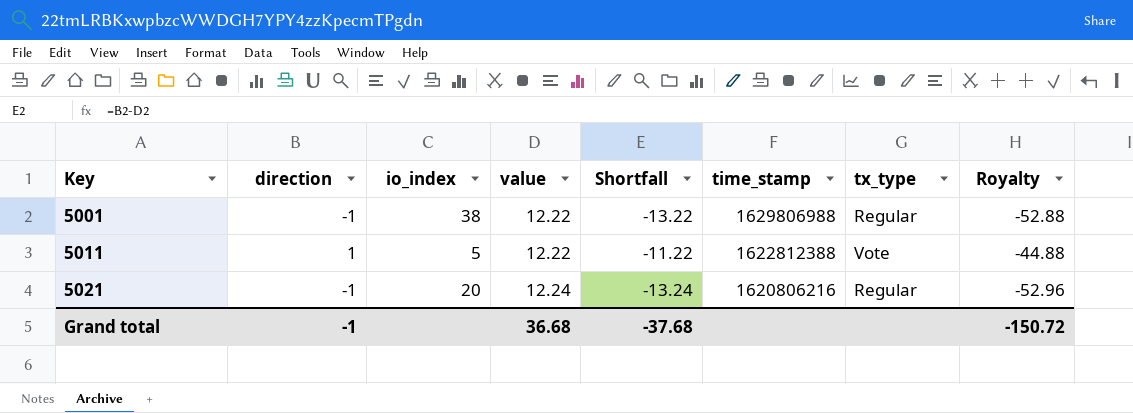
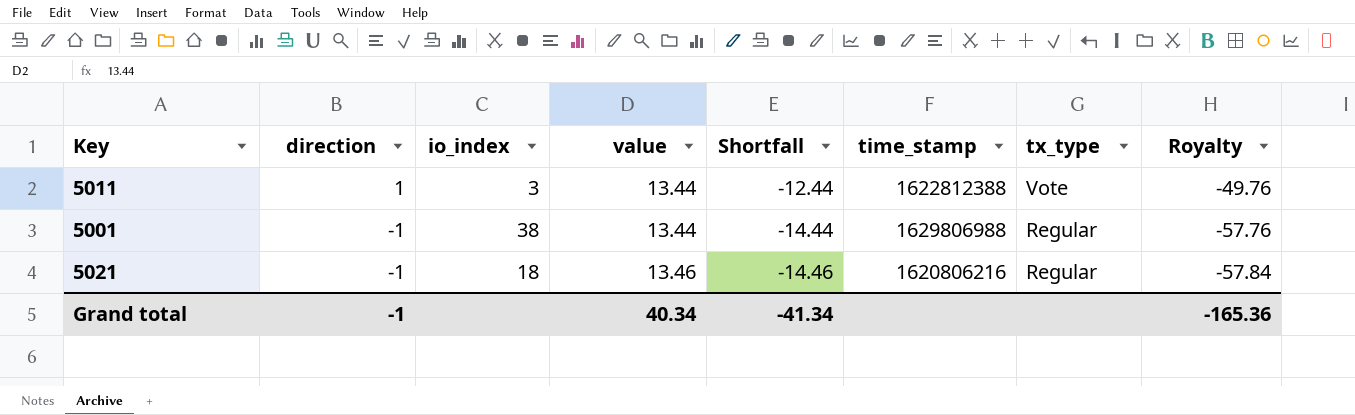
row order: Key ascending -> direction descending
5011 | io_index: 5 -> 3
5011 | value: 12.22 -> 13.44
5011 | Shortfall: -11.22 -> -12.44
5011 | Royalty: -44.88 -> -49.76
5001 | value: 12.22 -> 13.44
5001 | Shortfall: -13.22 -> -14.44
5001 | Royalty: -52.88 -> -57.76
5021 | io_index: 20 -> 18
5021 | value: 12.24 -> 13.46
5021 | Shortfall: -13.24 -> -14.46
5021 | Royalty: -52.96 -> -57.84
Grand total | value: 36.68 -> 40.34
Grand total | Shortfall: -37.68 -> -41.34
Grand total | Royalty: -150.72 -> -165.36

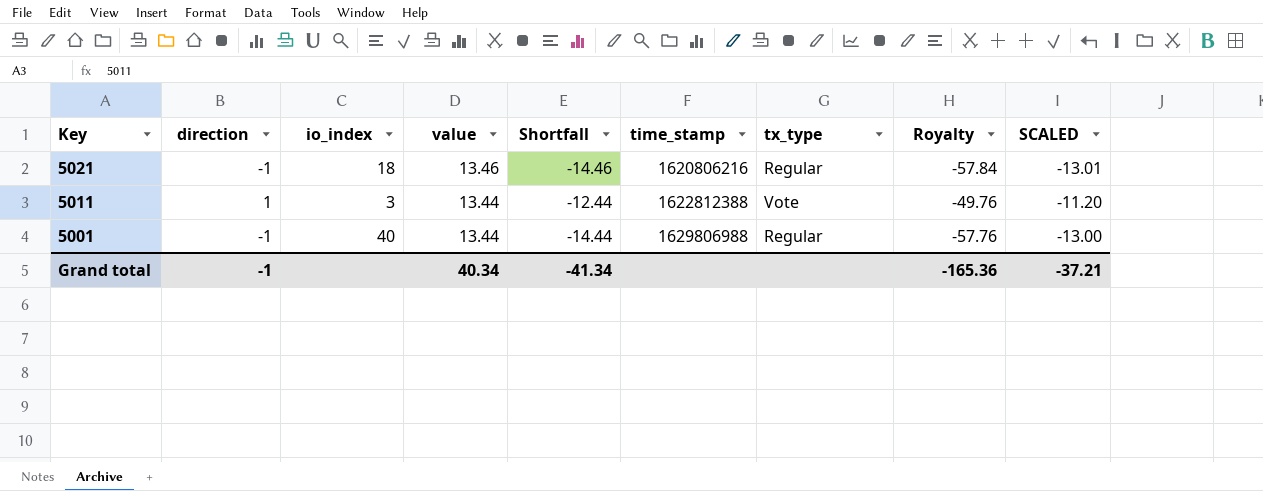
row order: direction descending -> Key descending
column SCALED | formula: none -> [Shortfall] * 0.9
5001 | io_index: 38 -> 40

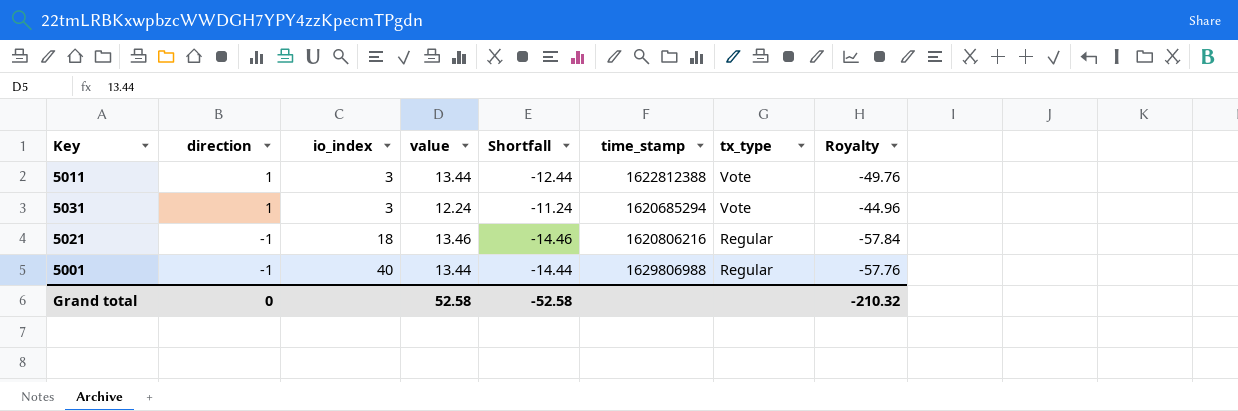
row order: Key descending -> direction descending
column SCALED | formula: [Shortfall] * 0.9 -> none
row 5031: none -> 1 | 3 | 12.24 | -11.24 | 1620685294 | Vote | -44.96
Grand total | direction: -1 -> 0
Grand total | value: 40.34 -> 52.58
Grand total | Shortfall: -41.34 -> -52.58
Grand total | Royalty: -165.36 -> -210.32

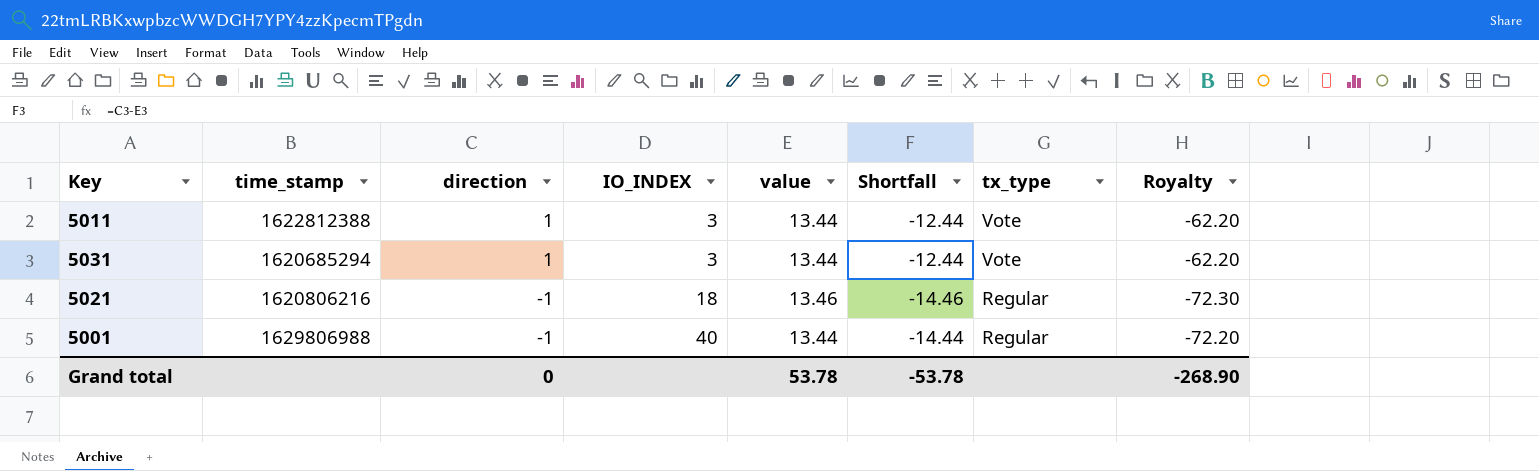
column time_stamp | position: 6 -> 2
column name: io_index -> IO_INDEX
column Royalty | formula: [Shortfall] * 4 -> [Shortfall] * 5
5031 | value: 12.24 -> 13.44
5031 | Shortfall: -11.24 -> -12.44
Grand total | value: 52.58 -> 53.78
Grand total | Shortfall: -52.58 -> -53.78
Grand total | Royalty: -210.32 -> -268.90

